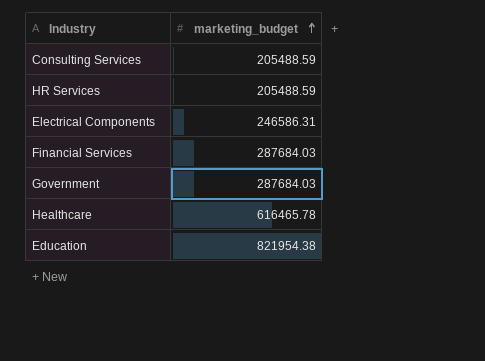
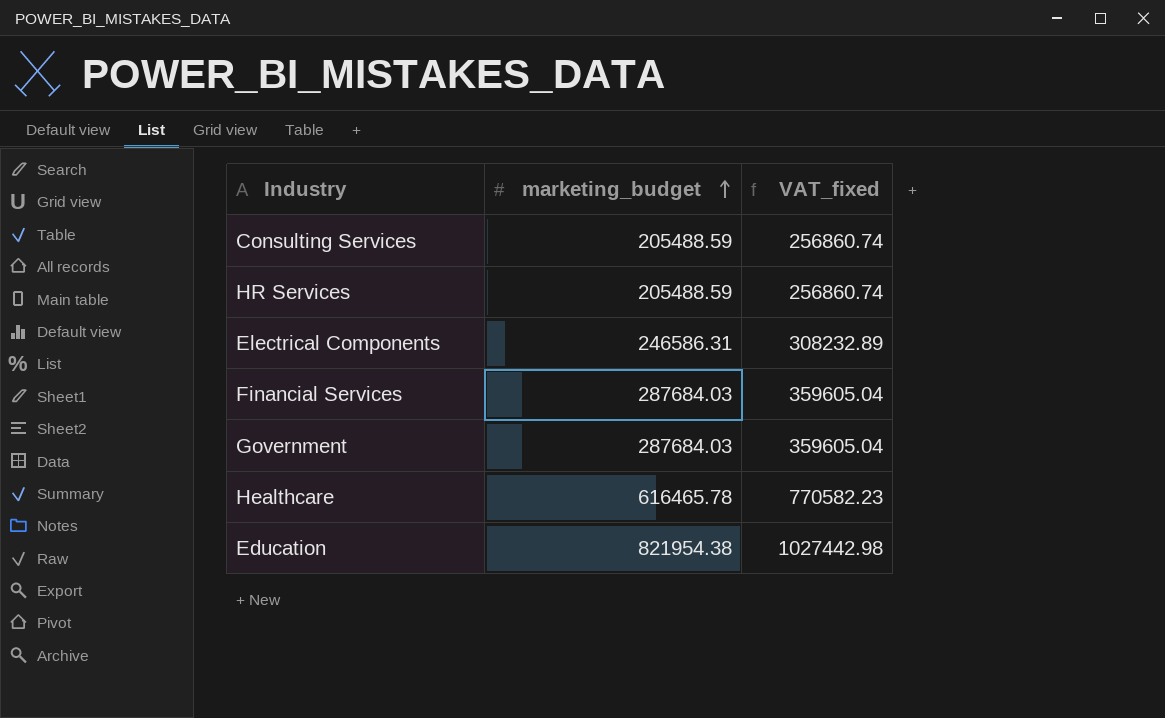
column VAT_fixed | formula: none -> [marketing_budget] * 1.25

